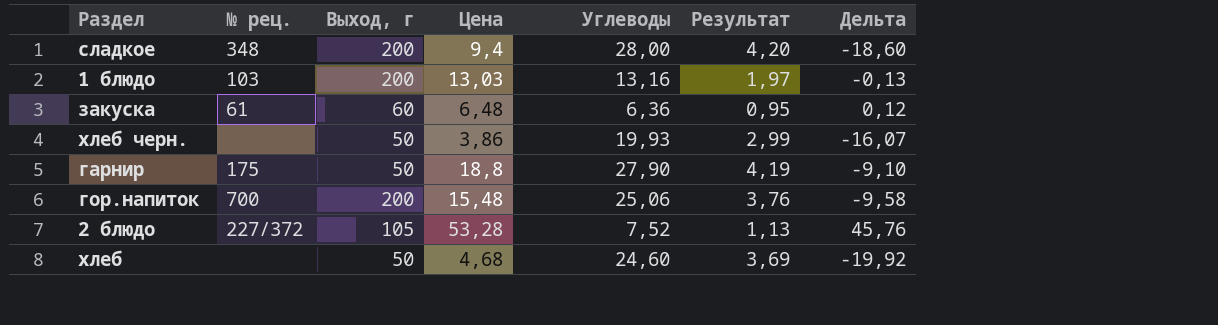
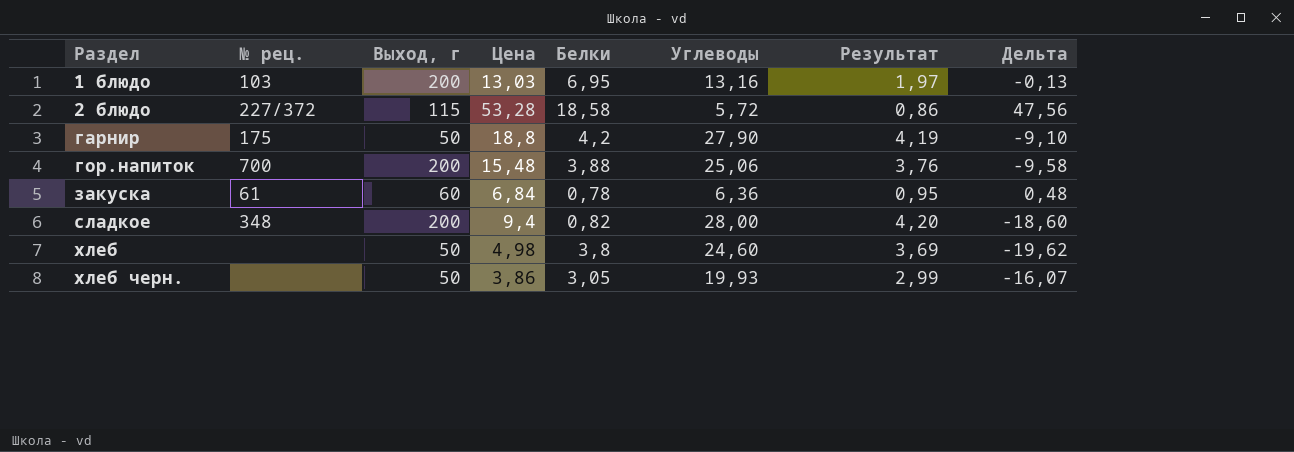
row order: none -> Раздел ascending
column Белки | position: none -> 5
2 блюдо | Выход, г: 105 -> 115
2 блюдо | Углеводы: 7,52 -> 5,72
2 блюдо | Результат: 1,13 -> 0,86
2 блюдо | Дельта: 45,76 -> 47,56
закуска | Цена: 6,48 -> 6,84
закуска | Дельта: 0,12 -> 0,48
хлеб | Цена: 4,68 -> 4,98
хлеб | Дельта: -19,92 -> -19,62

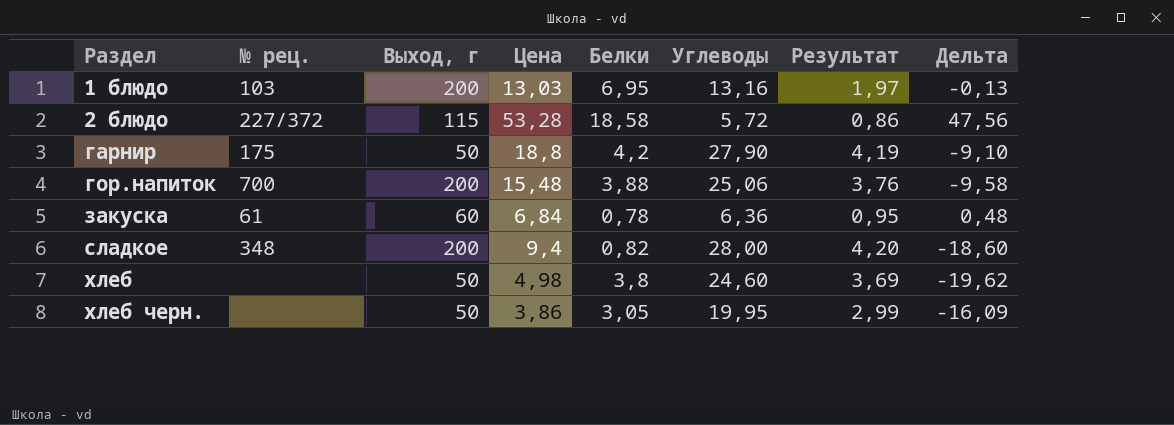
хлеб черн. | Углеводы: 19,93 -> 19,95
хлеб черн. | Дельта: -16,07 -> -16,09

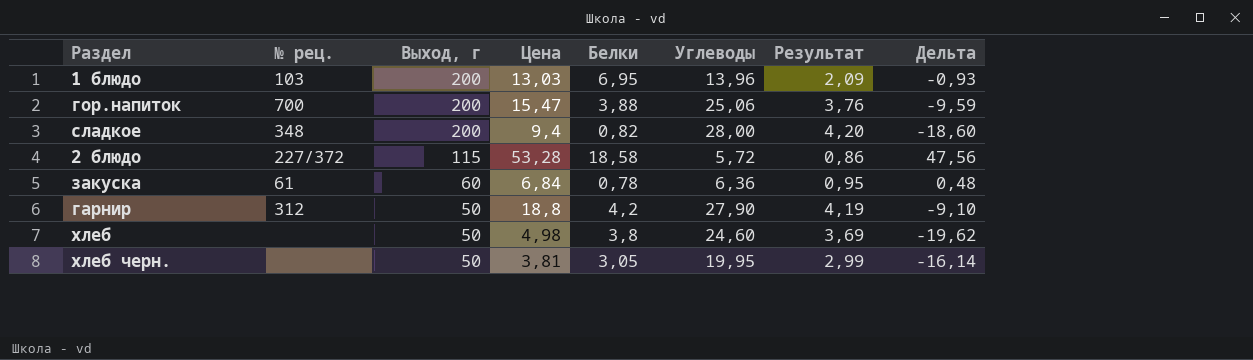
row order: Раздел ascending -> Выход, г descending
1 блюдо | Углеводы: 13,16 -> 13,96
1 блюдо | Результат: 1,97 -> 2,09
1 блюдо | Дельта: -0,13 -> -0,93
гор.напиток | Цена: 15,48 -> 15,47
гор.напиток | Дельта: -9,58 -> -9,59
гарнир | № рец.: 175 -> 312
хлеб черн. | Цена: 3,86 -> 3,81
хлеб черн. | Дельта: -16,09 -> -16,14

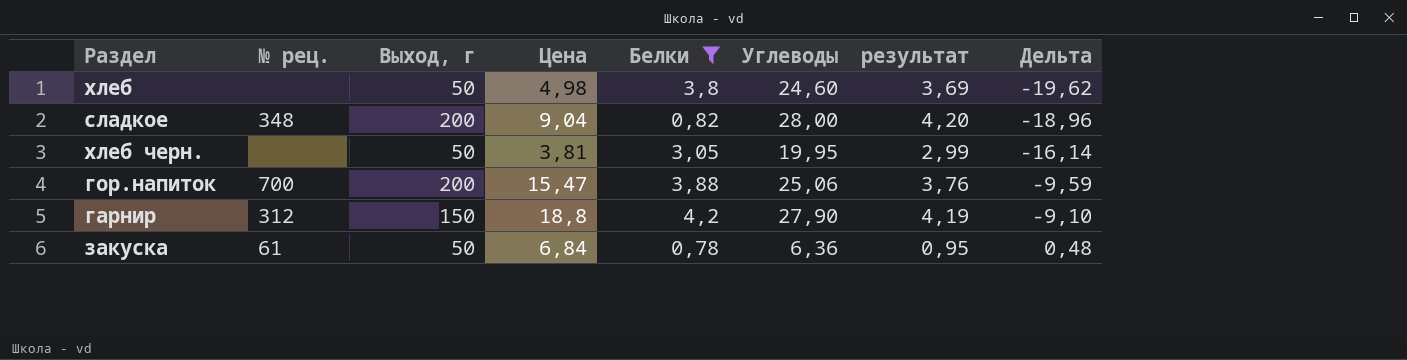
filter: none -> Белки <= 4,2
row order: Выход, г descending -> Дельта ascending
column name: Результат -> результат
сладкое | Цена: 9,4 -> 9,04
сладкое | Дельта: -18,60 -> -18,96
гарнир | Выход, г: 50 -> 150
закуска | Выход, г: 60 -> 50

